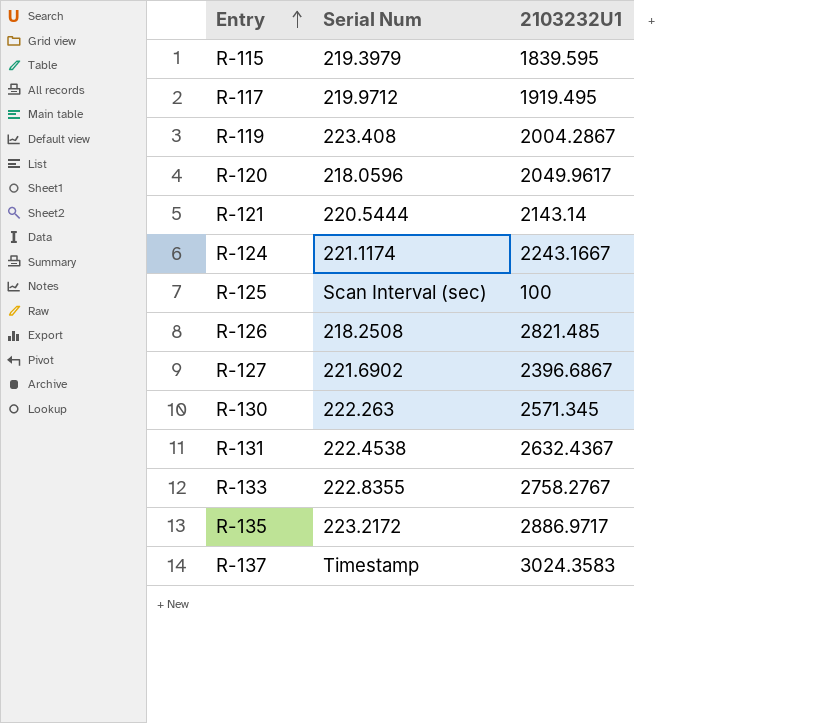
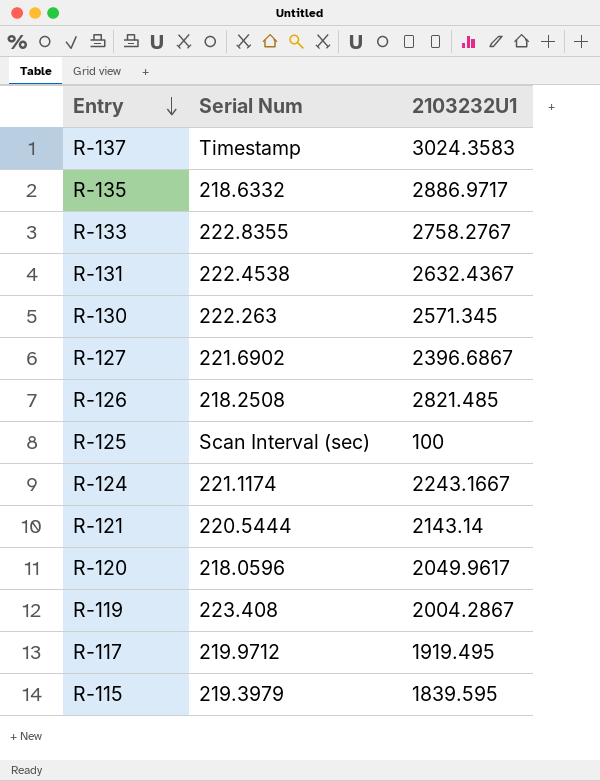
row order: Entry ascending -> Entry descending
R-135 | Serial Num: 223.2172 -> 218.6332

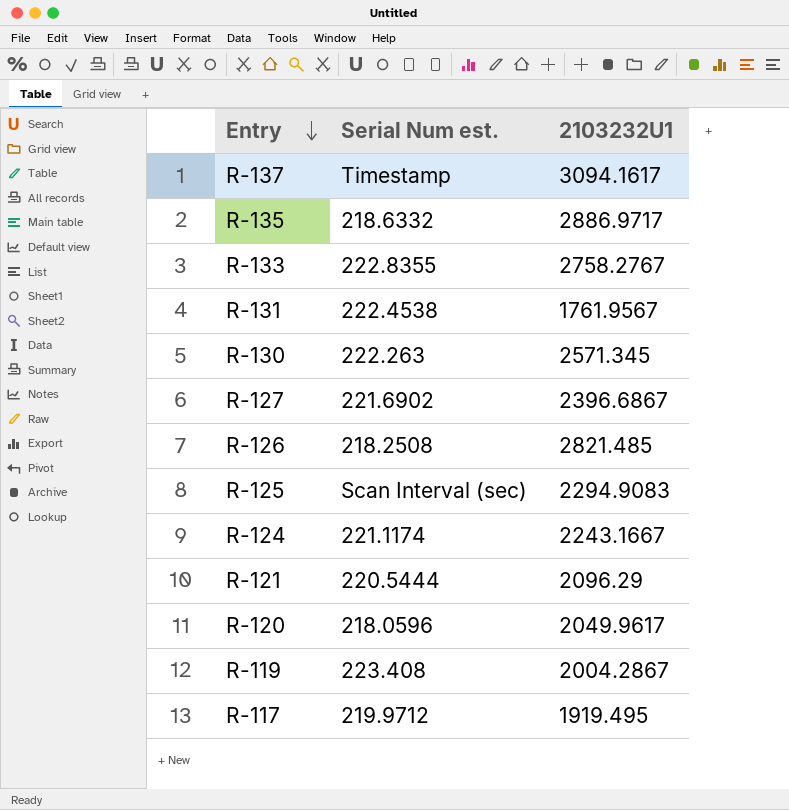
column name: Serial Num -> Serial Num est.
row R-115: 219.3979 | 1839.595 -> none
R-137 | 2103232U1: 3024.3583 -> 3094.1617
R-131 | 2103232U1: 2632.4367 -> 1761.9567
R-125 | 2103232U1: 100 -> 2294.9083
R-121 | 2103232U1: 2143.14 -> 2096.29

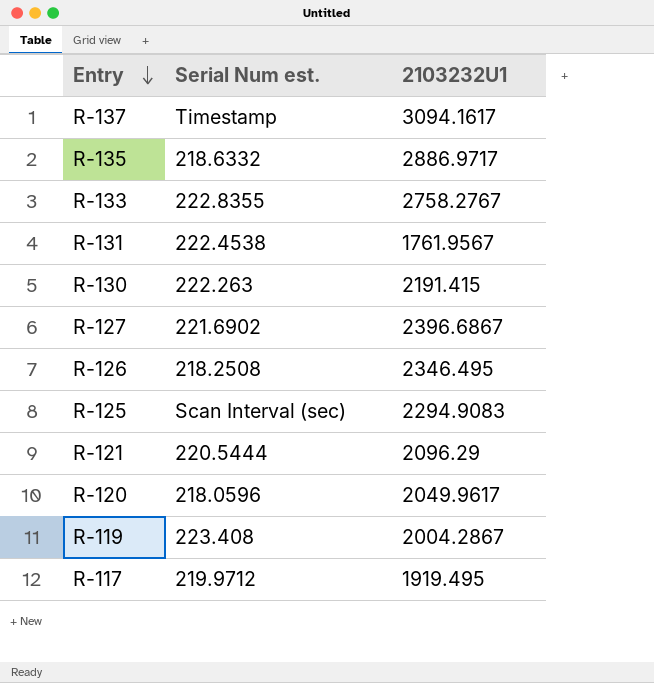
row R-124: 221.1174 | 2243.1667 -> none
R-130 | 2103232U1: 2571.345 -> 2191.415
R-126 | 2103232U1: 2821.485 -> 2346.495

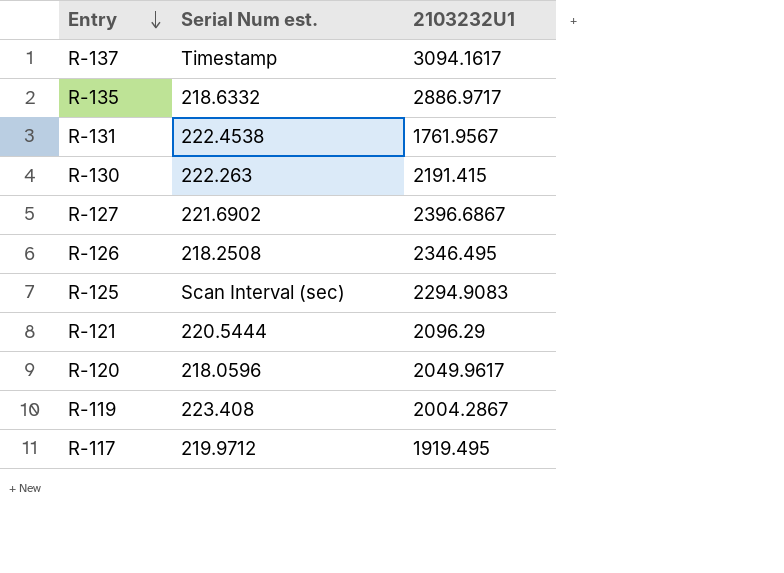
row R-133: 222.8355 | 2758.2767 -> none

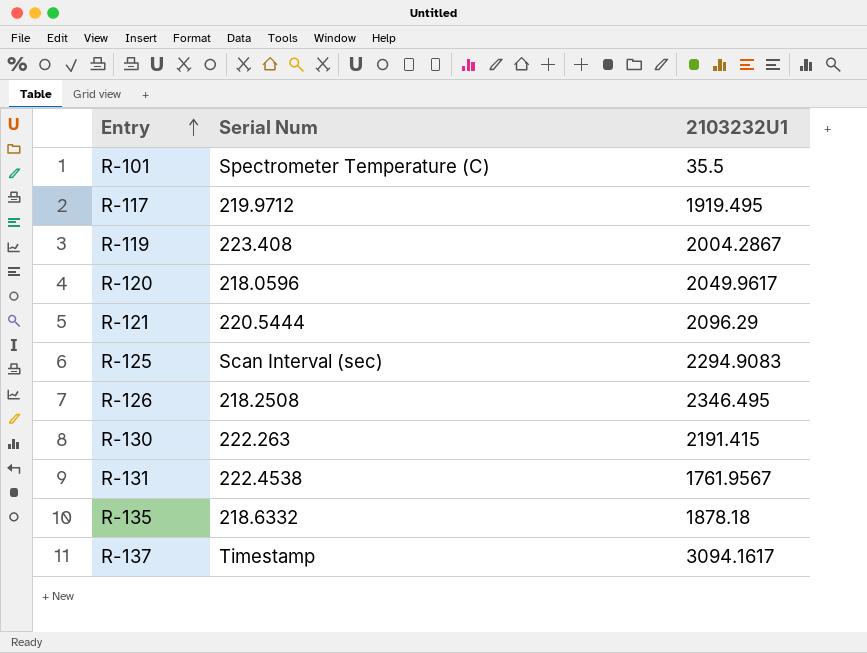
row order: Entry descending -> Entry ascending
column name: Serial Num est. -> Serial Num
row R-127: 221.6902 | 2396.6867 -> none
row R-101: none -> Spectrometer Temperature (C) | 35.5
R-135 | 2103232U1: 2886.9717 -> 1878.18

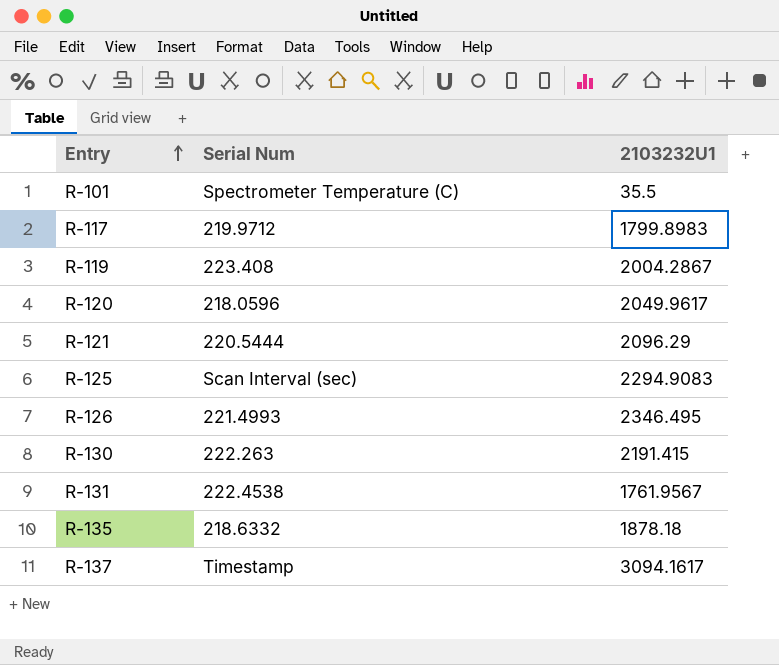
R-117 | 2103232U1: 1919.495 -> 1799.8983
R-126 | Serial Num: 218.2508 -> 221.4993

